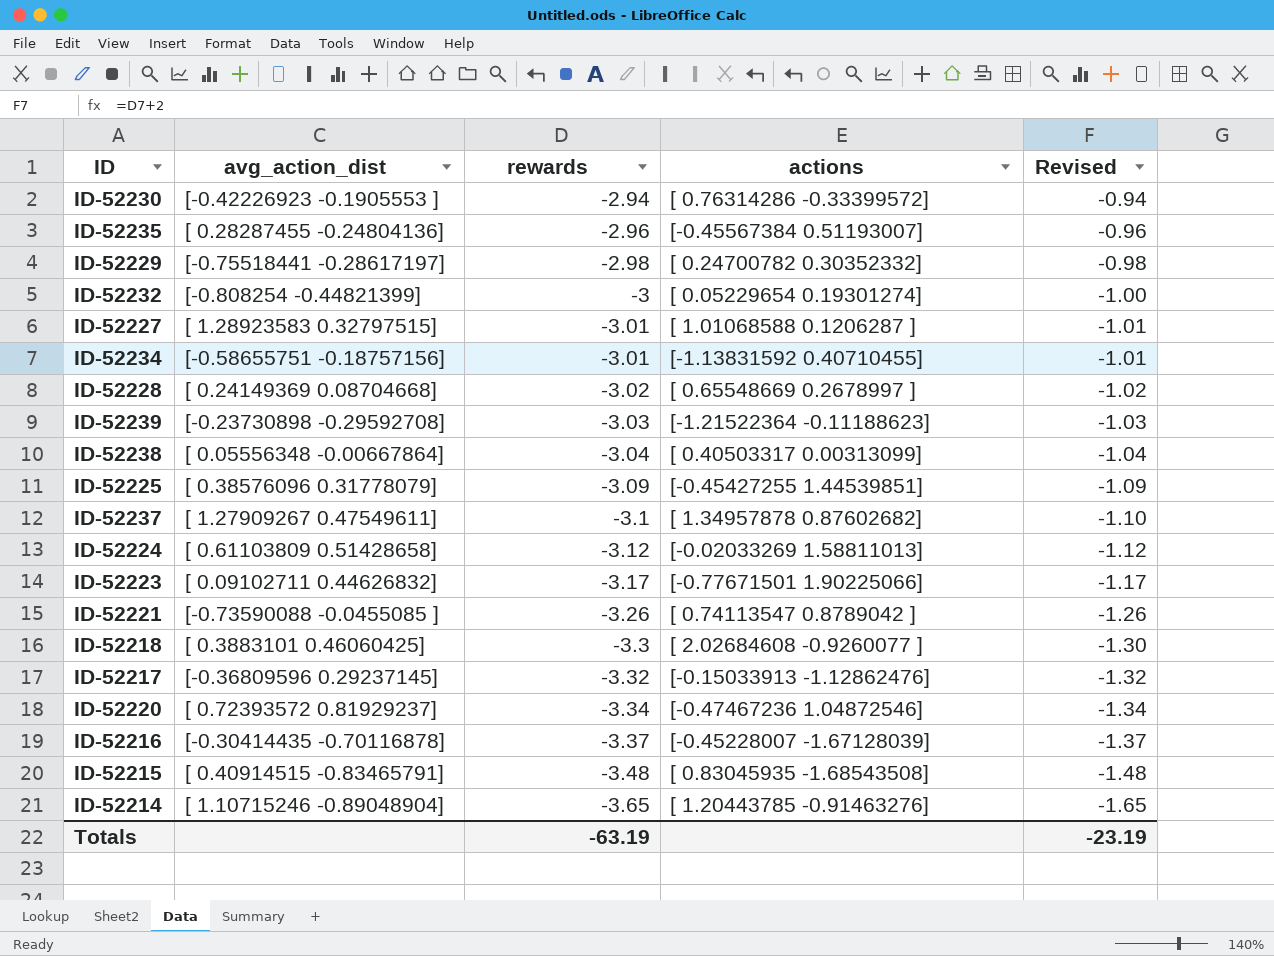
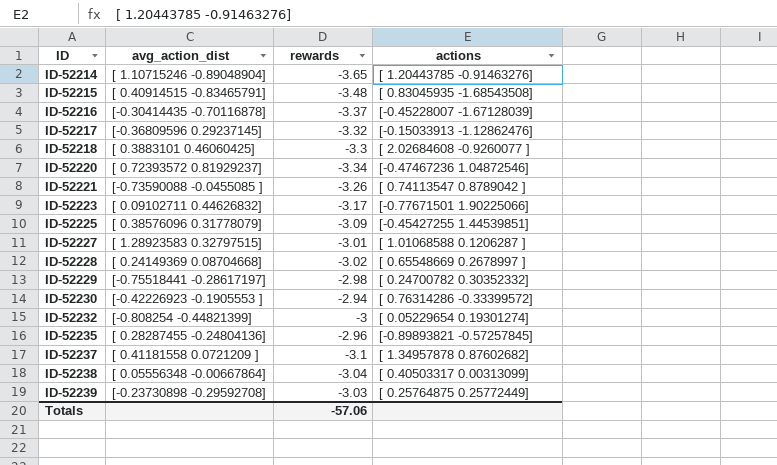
row order: rewards descending -> ID ascending
column Revised | formula: [rewards] + 2 -> none
row ID-52234: [-0.58655751 -0.18757156] | -3.01 | [-1.13831592 0.40710455] | -1.01 -> none
row ID-52224: [ 0.61103809 0.51428658] | -3.12 | [-0.02033269 1.58811013] | -1.12 -> none
ID-52235 | actions: [-0.45567384 0.51193007] -> [-0.89893821 -0.57257845]
ID-52237 | avg_action_dist: [ 1.27909267 0.47549611] -> [ 0.41181558 0.0721209 ]
ID-52239 | actions: [-1.21522364 -0.11188623] -> [ 0.25764875 0.25772449]
Totals | rewards: -63.19 -> -57.06

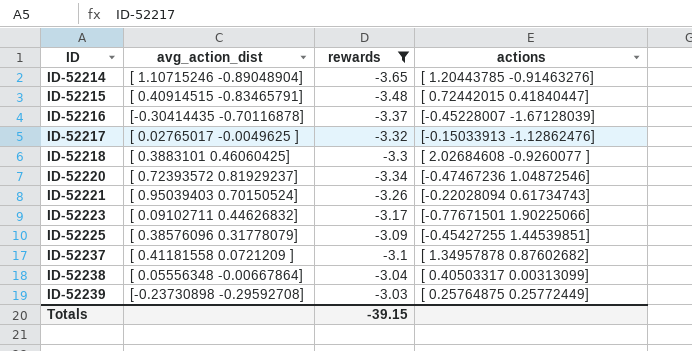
filter: none -> rewards <= -3.03
ID-52215 | actions: [ 0.83045935 -1.68543508] -> [ 0.72442015 0.41840447]
ID-52217 | avg_action_dist: [-0.36809596 0.29237145] -> [ 0.02765017 -0.0049625 ]
ID-52221 | avg_action_dist: [-0.73590088 -0.0455085 ] -> [ 0.95039403 0.70150524]
ID-52221 | actions: [ 0.74113547 0.8789042 ] -> [-0.22028094 0.61734743]
Totals | rewards: -57.06 -> -39.15

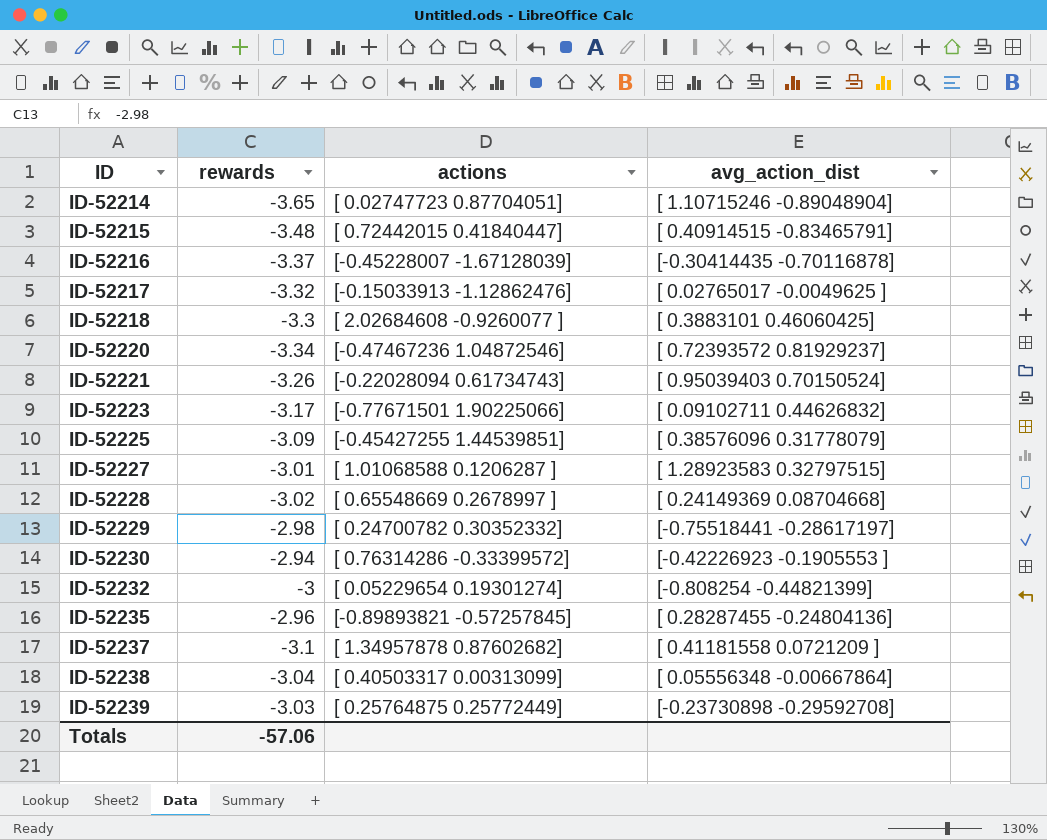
filter: rewards <= -3.03 -> none
column avg_action_dist | position: 2 -> 4
ID-52214 | actions: [ 1.20443785 -0.91463276] -> [ 0.02747723 0.87704051]
Totals | rewards: -39.15 -> -57.06

